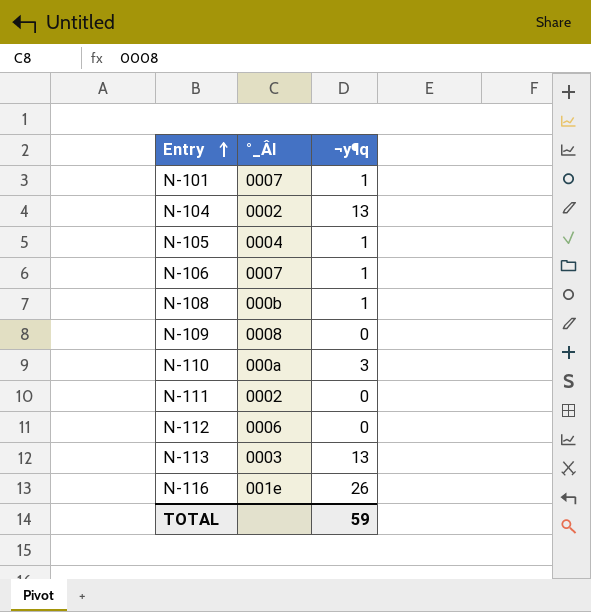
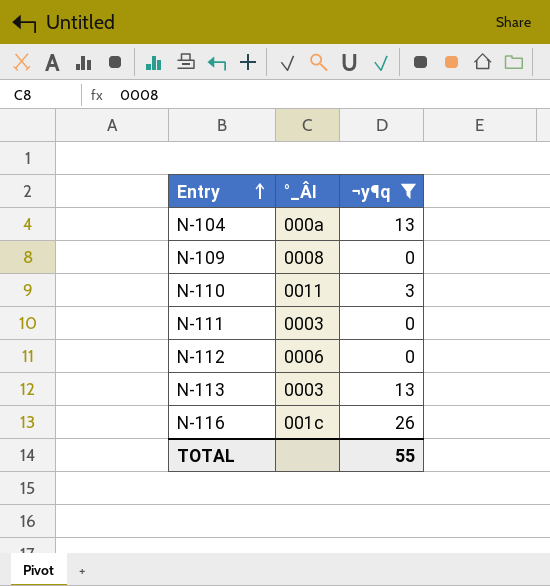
filter: none -> ¬y¶q != 1
N-104 | °_ÂI: 0002 -> 000a
N-110 | °_ÂI: 000a -> 0011
N-111 | °_ÂI: 0002 -> 0003
N-116 | °_ÂI: 001e -> 001c
TOTAL | ¬y¶q: 59 -> 55

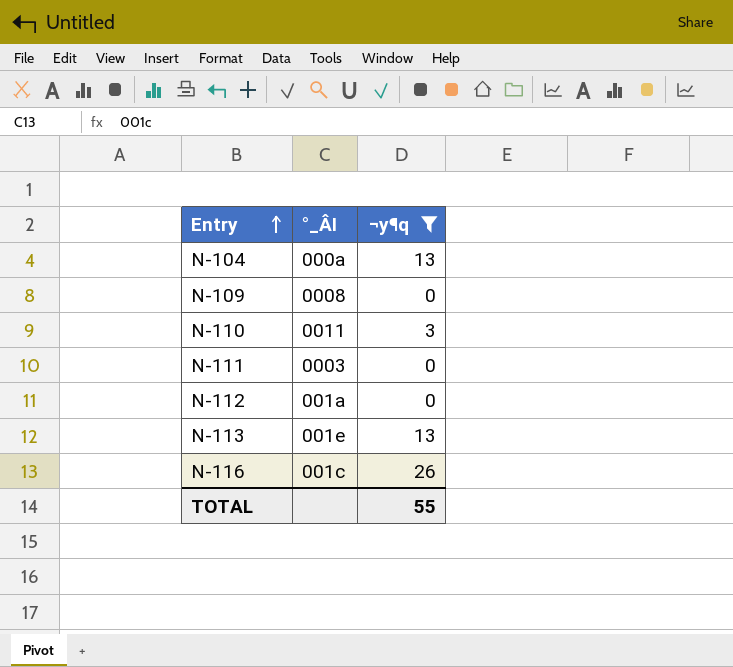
N-112 | °_ÂI: 0006 -> 001a
N-113 | °_ÂI: 0003 -> 001e

